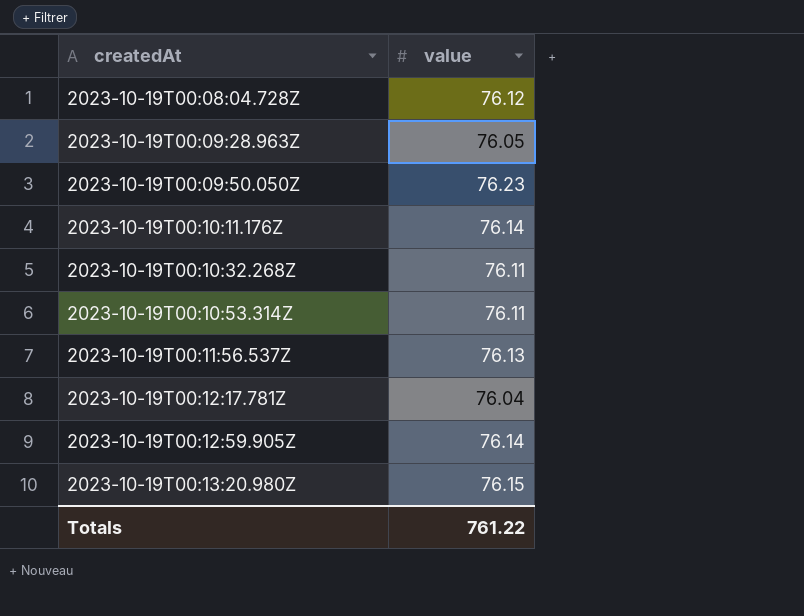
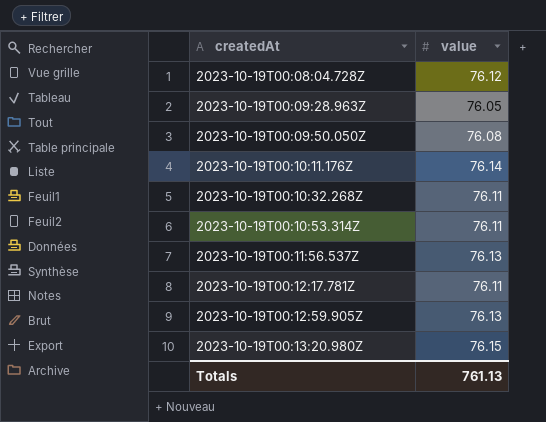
2023-10-19T00:09:50.050Z | value: 76.23 -> 76.08
2023-10-19T00:12:17.781Z | value: 76.04 -> 76.11
2023-10-19T00:12:59.905Z | value: 76.14 -> 76.13
Totals | value: 761.22 -> 761.13

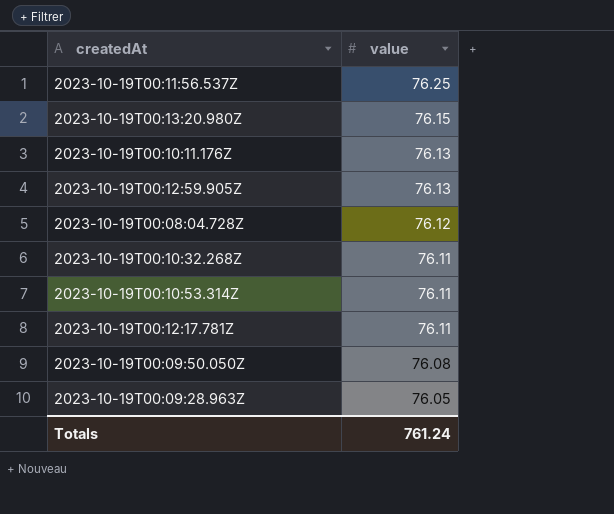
row order: createdAt ascending -> value descending
2023-10-19T00:11:56.537Z | value: 76.13 -> 76.25
2023-10-19T00:10:11.176Z | value: 76.14 -> 76.13
Totals | value: 761.13 -> 761.24

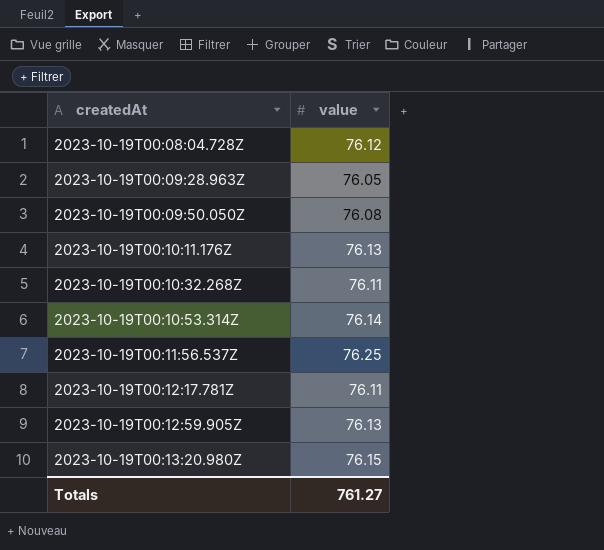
row order: value descending -> createdAt ascending
2023-10-19T00:10:53.314Z | value: 76.11 -> 76.14
Totals | value: 761.24 -> 761.27

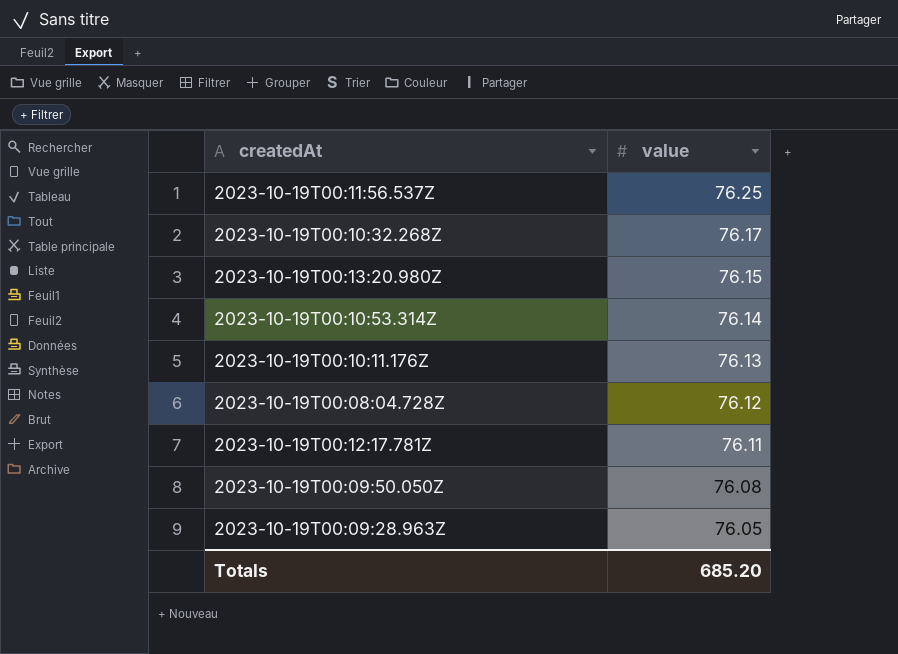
row order: createdAt ascending -> value descending
row 2023-10-19T00:12:59.905Z: 76.13 -> none
2023-10-19T00:10:32.268Z | value: 76.11 -> 76.17
Totals | value: 761.27 -> 685.20

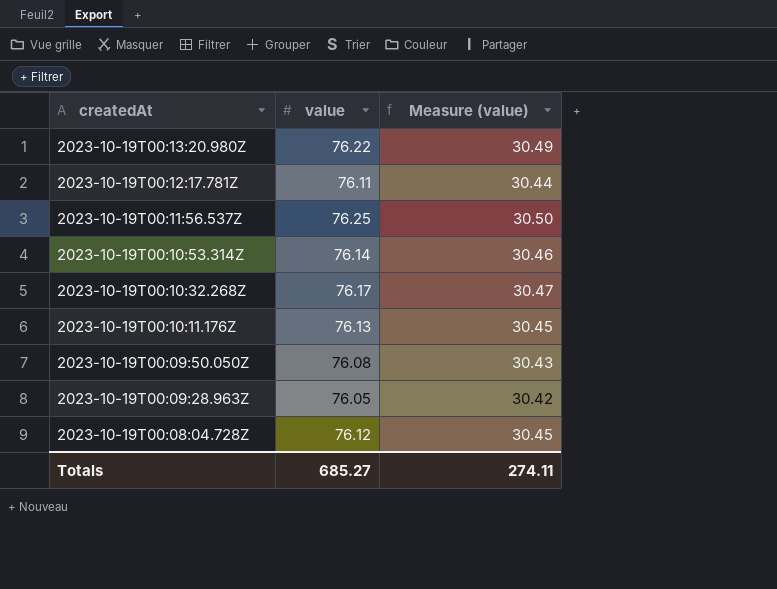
row order: value descending -> createdAt descending
column Measure (value) | formula: none -> [value] * 0.4
2023-10-19T00:13:20.980Z | value: 76.15 -> 76.22
Totals | value: 685.20 -> 685.27

